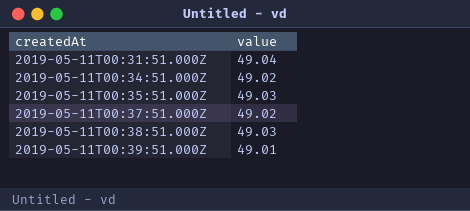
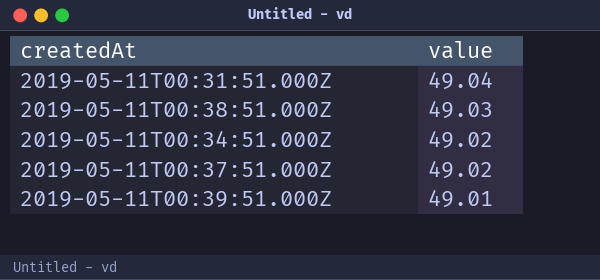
row order: createdAt ascending -> value descending
row 2019-05-11T00:35:51.000Z: 49.03 -> none

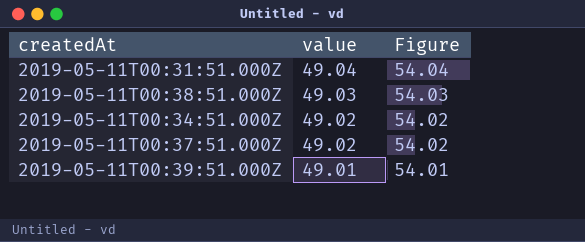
column Figure | formula: none -> [value] + 5

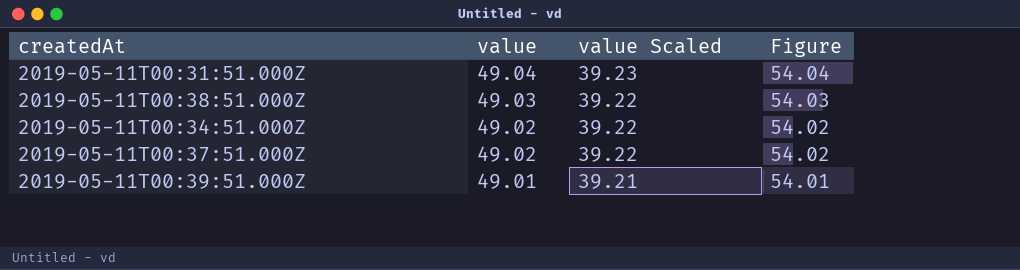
column value Scaled | formula: none -> [value] * 0.8

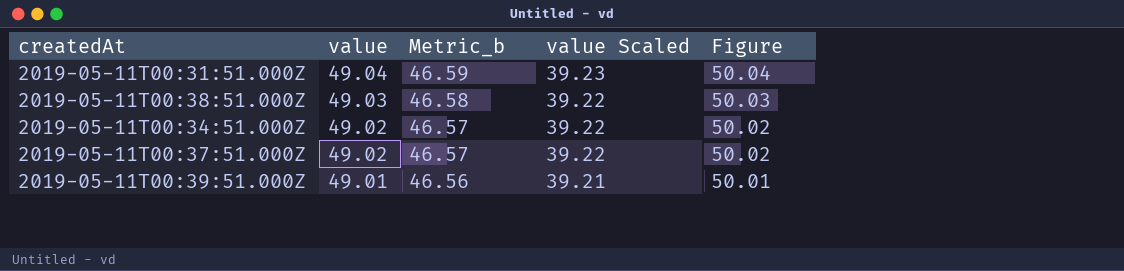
column Metric_b | formula: none -> [value] * 0.95
column Figure | formula: [value] + 5 -> [value] + 1

